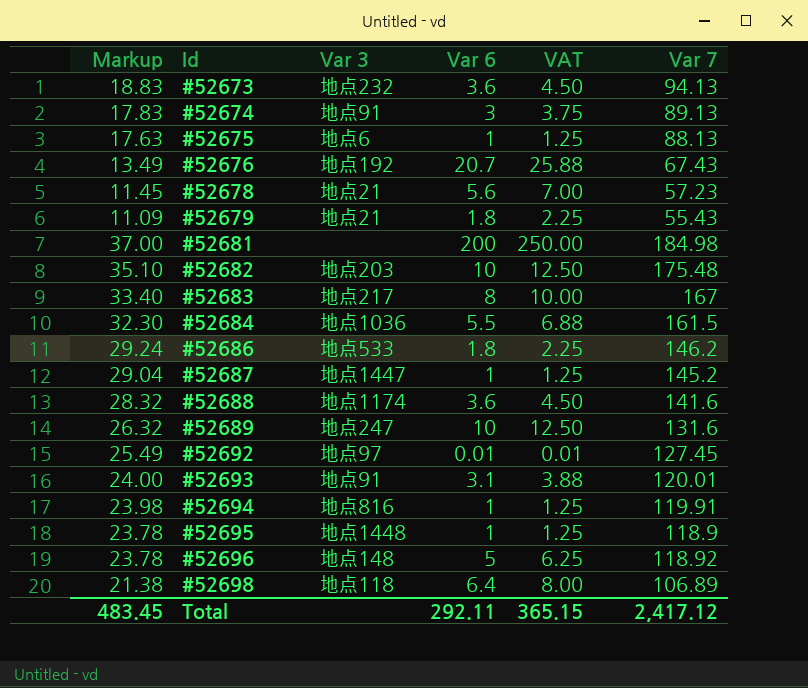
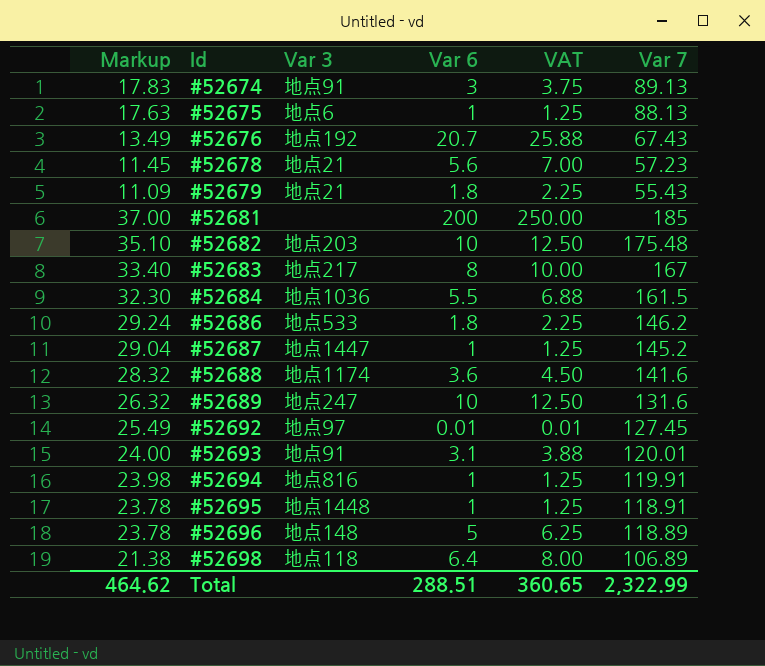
row #52673: 18.83 | 地点232 | 3.6 | 4.50 | 94.13 -> none
#52681 | Var 7: 184.98 -> 185
#52695 | Var 7: 118.9 -> 118.91
#52696 | Var 7: 118.92 -> 118.89
Total | Markup: 483.45 -> 464.62
Total | Var 6: 292.11 -> 288.51
Total | VAT: 365.15 -> 360.65
Total | Var 7: 2,417.12 -> 2,322.99

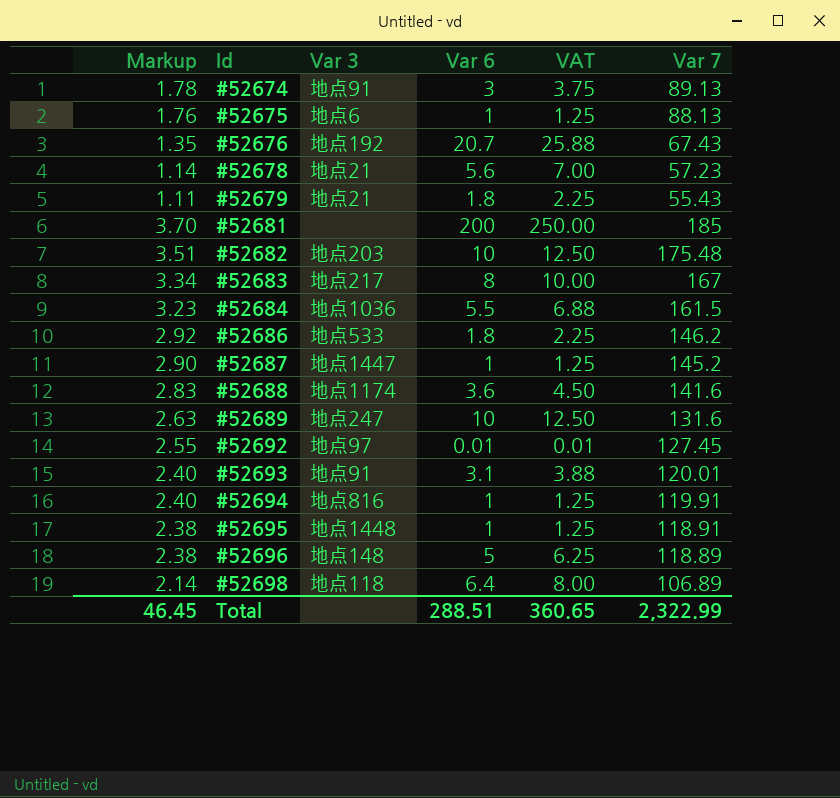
column Markup | formula: [Var 7] * 0.2 -> [Var 7] * 0.02
Total | Markup: 464.62 -> 46.45

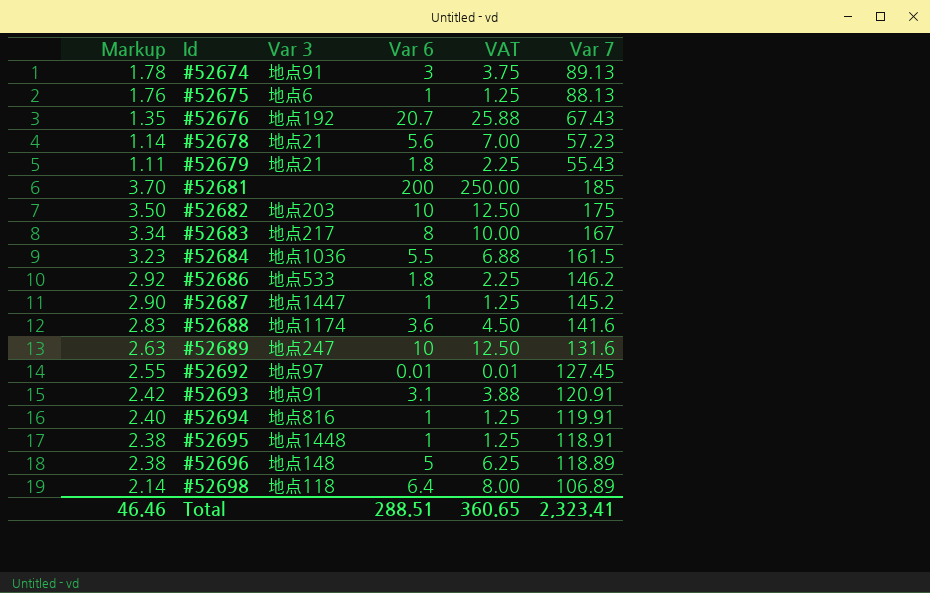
#52682 | Markup: 3.51 -> 3.50
#52682 | Var 7: 175.48 -> 175
#52693 | Markup: 2.40 -> 2.42
#52693 | Var 7: 120.01 -> 120.91
Total | Markup: 46.45 -> 46.46
Total | Var 7: 2,322.99 -> 2,323.41

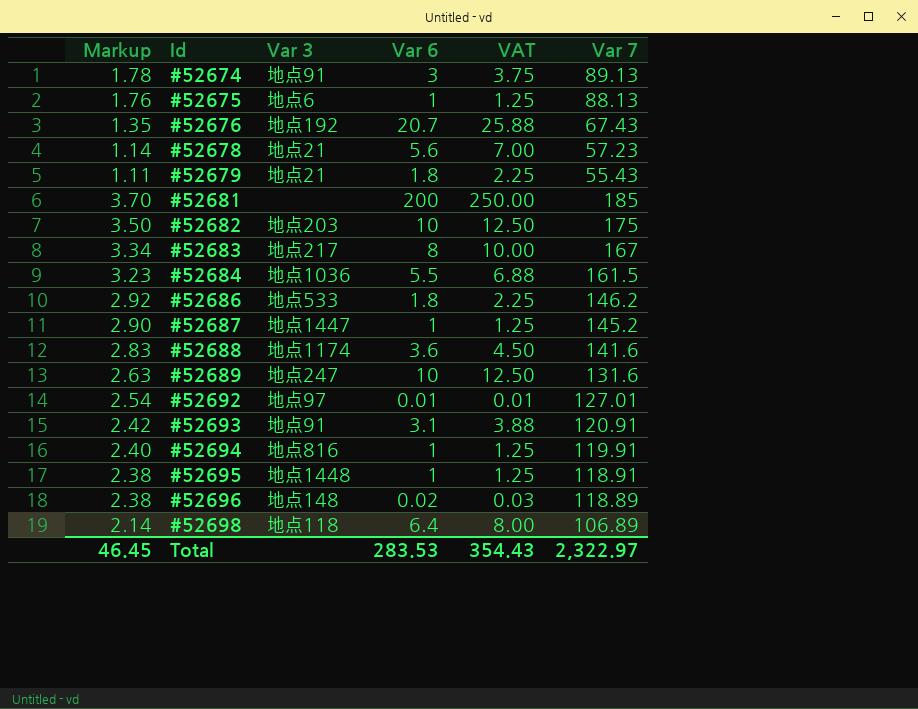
#52692 | Markup: 2.55 -> 2.54
#52692 | Var 7: 127.45 -> 127.01
#52696 | Var 6: 5 -> 0.02
#52696 | VAT: 6.25 -> 0.03
Total | Markup: 46.46 -> 46.45
Total | Var 6: 288.51 -> 283.53
Total | VAT: 360.65 -> 354.43
Total | Var 7: 2,323.41 -> 2,322.97

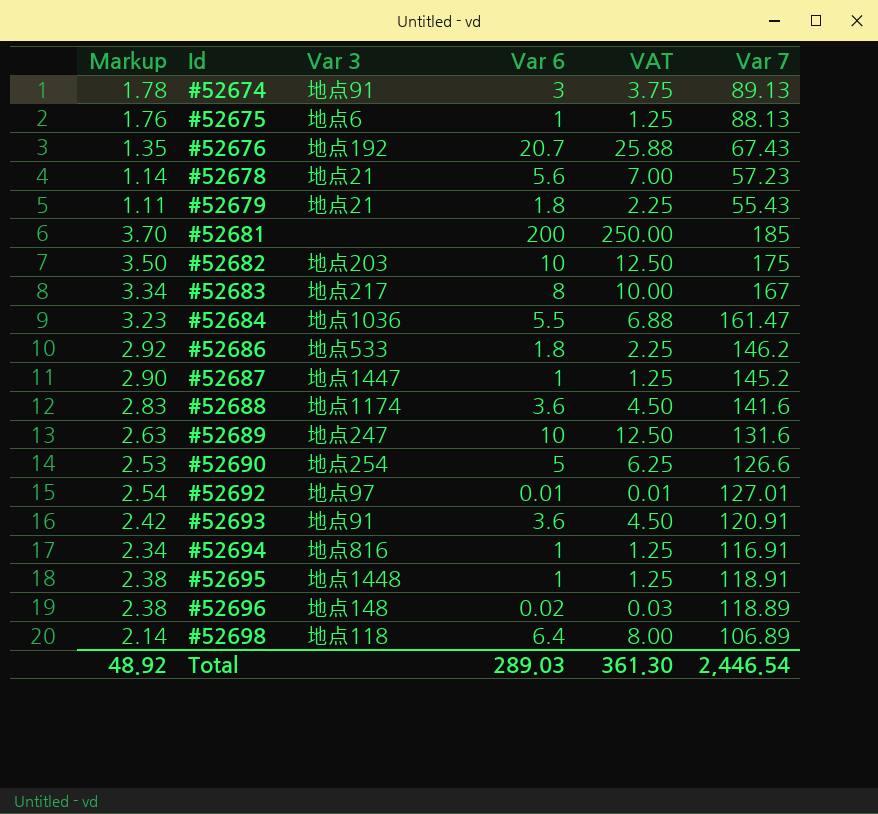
#52684 | Var 7: 161.5 -> 161.47
row #52690: none -> 2.53 | 地点254 | 5 | 6.25 | 126.6
#52693 | Var 6: 3.1 -> 3.6
#52693 | VAT: 3.88 -> 4.50
#52694 | Markup: 2.40 -> 2.34
#52694 | Var 7: 119.91 -> 116.91
Total | Markup: 46.45 -> 48.92
Total | Var 6: 283.53 -> 289.03
Total | VAT: 354.43 -> 361.30
Total | Var 7: 2,322.97 -> 2,446.54

